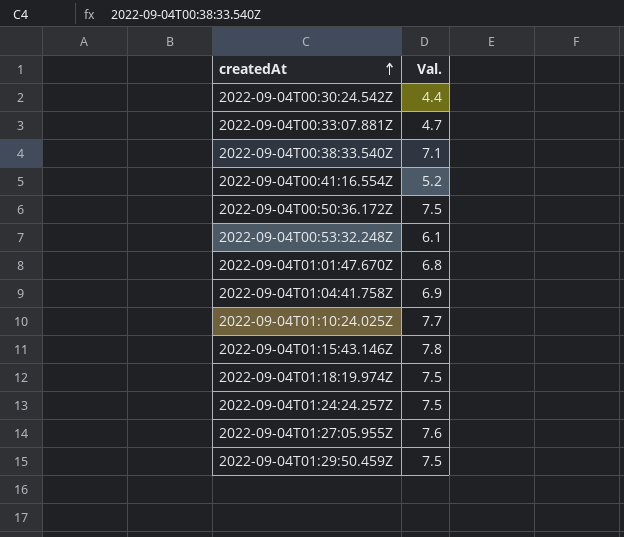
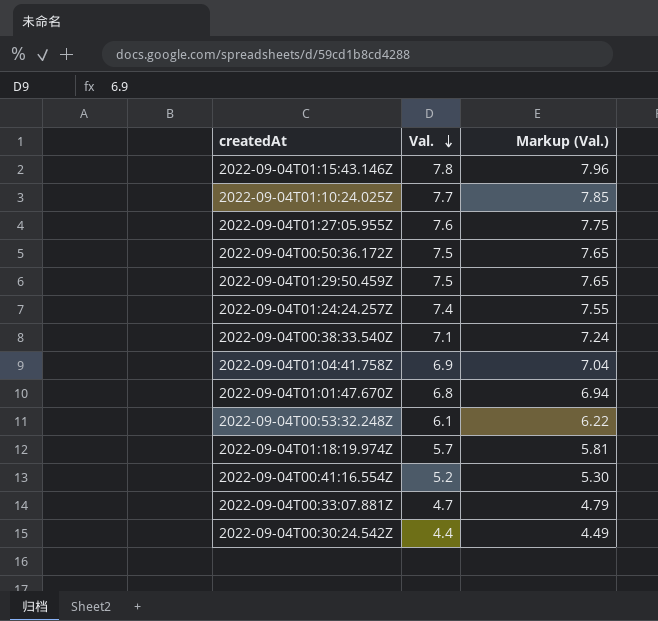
row order: createdAt ascending -> Val. descending
column Markup (Val.) | formula: none -> [Val.] * 1.02
2022-09-04T01:24:24.257Z | Val.: 7.5 -> 7.4
2022-09-04T01:18:19.974Z | Val.: 7.5 -> 5.7

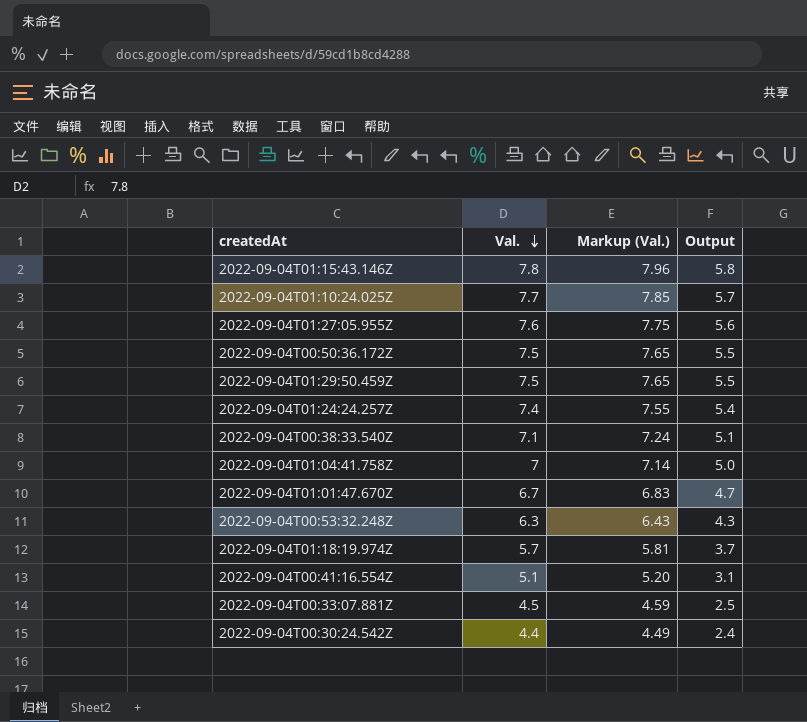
column Output | formula: none -> [Val.] - 2
2022-09-04T01:04:41.758Z | Val.: 6.9 -> 7
2022-09-04T01:04:41.758Z | Markup (Val.): 7.04 -> 7.14
2022-09-04T01:01:47.670Z | Val.: 6.8 -> 6.7
2022-09-04T01:01:47.670Z | Markup (Val.): 6.94 -> 6.83
2022-09-04T00:53:32.248Z | Val.: 6.1 -> 6.3
2022-09-04T00:53:32.248Z | Markup (Val.): 6.22 -> 6.43
2022-09-04T00:41:16.554Z | Val.: 5.2 -> 5.1
2022-09-04T00:41:16.554Z | Markup (Val.): 5.30 -> 5.20
2022-09-04T00:33:07.881Z | Val.: 4.7 -> 4.5
2022-09-04T00:33:07.881Z | Markup (Val.): 4.79 -> 4.59

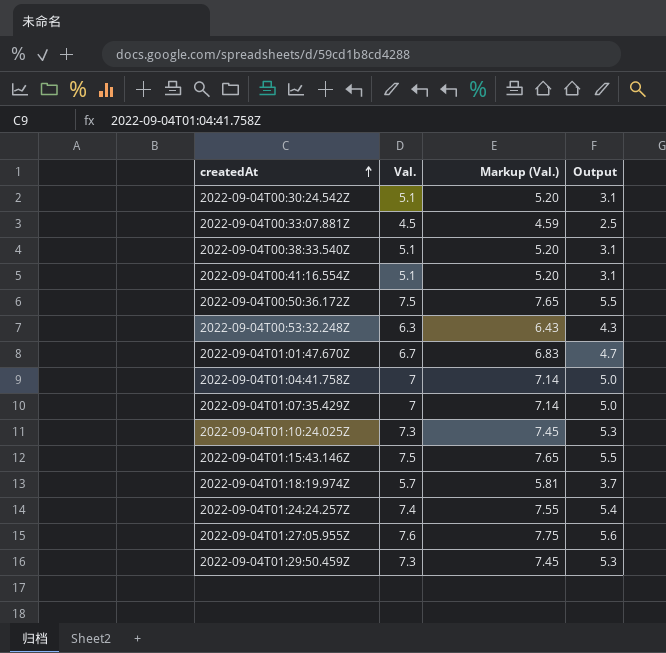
row order: Val. descending -> createdAt ascending
2022-09-04T00:30:24.542Z | Val.: 4.4 -> 5.1
2022-09-04T00:30:24.542Z | Markup (Val.): 4.49 -> 5.20
2022-09-04T00:30:24.542Z | Output: 2.4 -> 3.1
2022-09-04T00:38:33.540Z | Val.: 7.1 -> 5.1
2022-09-04T00:38:33.540Z | Markup (Val.): 7.24 -> 5.20
2022-09-04T00:38:33.540Z | Output: 5.1 -> 3.1
row 2022-09-04T01:07:35.429Z: none -> 7 | 7.14 | 5.0
2022-09-04T01:10:24.025Z | Val.: 7.7 -> 7.3
2022-09-04T01:10:24.025Z | Markup (Val.): 7.85 -> 7.45
2022-09-04T01:10:24.025Z | Output: 5.7 -> 5.3
2022-09-04T01:15:43.146Z | Val.: 7.8 -> 7.5
2022-09-04T01:15:43.146Z | Markup (Val.): 7.96 -> 7.65
2022-09-04T01:15:43.146Z | Output: 5.8 -> 5.5
2022-09-04T01:29:50.459Z | Val.: 7.5 -> 7.3
2022-09-04T01:29:50.459Z | Markup (Val.): 7.65 -> 7.45
2022-09-04T01:29:50.459Z | Output: 5.5 -> 5.3

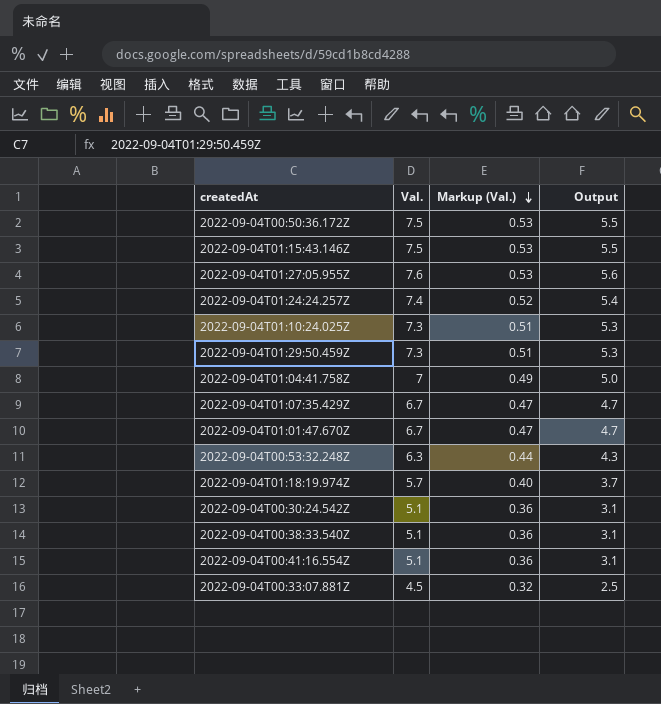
row order: createdAt ascending -> Markup (Val.) descending
column Markup (Val.) | formula: [Val.] * 1.02 -> [Val.] * 0.07
2022-09-04T01:07:35.429Z | Val.: 7 -> 6.7
2022-09-04T01:07:35.429Z | Output: 5.0 -> 4.7

